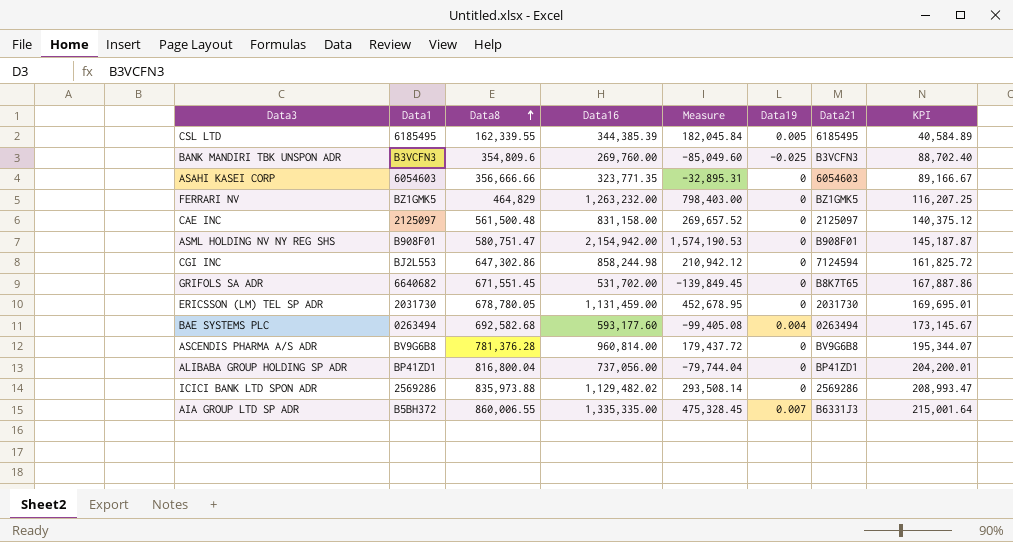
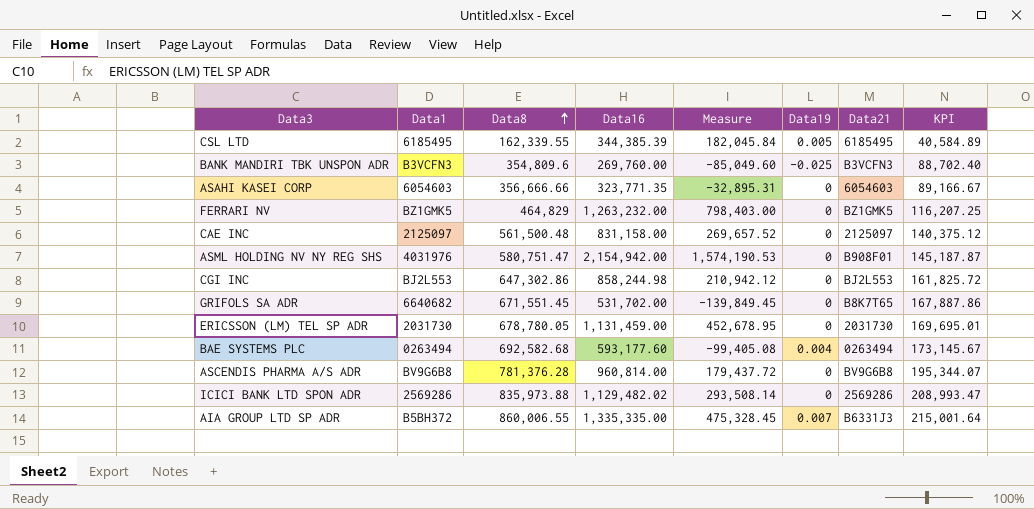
row ALIBABA GROUP HOLDING SP ADR: BP41ZD1 | 816,800.04 | 737,056.00 | -79,744.04 | 0 | BP41ZD1 | 204,200.01 -> none
ASML HOLDING NV NY REG SHS | Data1: B908F01 -> 4031976
CGI INC | Data21: 7124594 -> BJ2L553

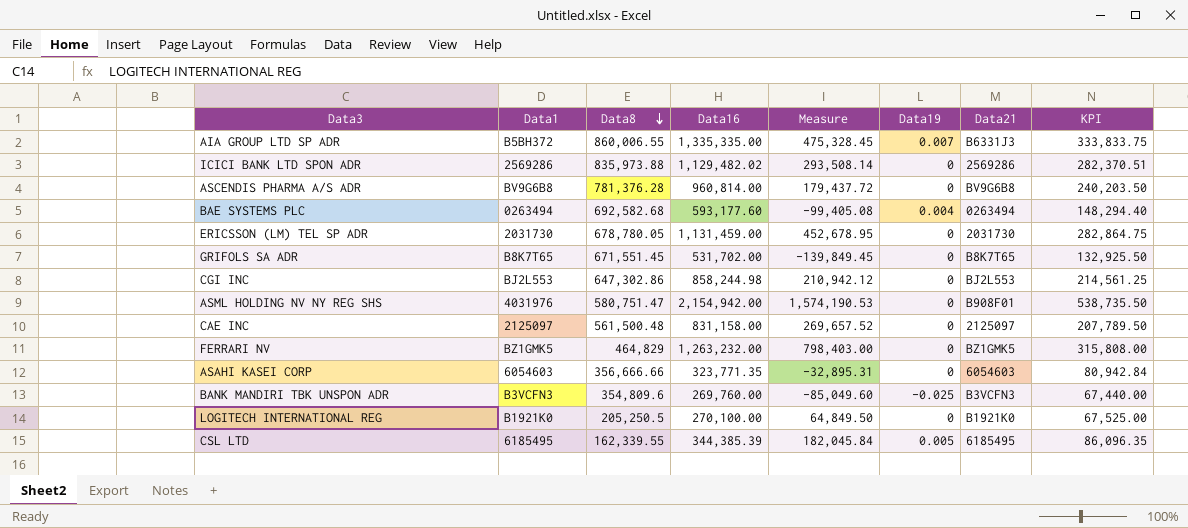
row order: Data8 ascending -> Data8 descending
column KPI | formula: [Data8] * 0.25 -> [Data16] * 0.25
GRIFOLS SA ADR | Data1: 6640682 -> B8K7T65
row LOGITECH INTERNATIONAL REG: none -> B1921K0 | 205,250.5 | 270,100.00 | 64,849.50 | 0 | B1921K0 | 67,525.00

